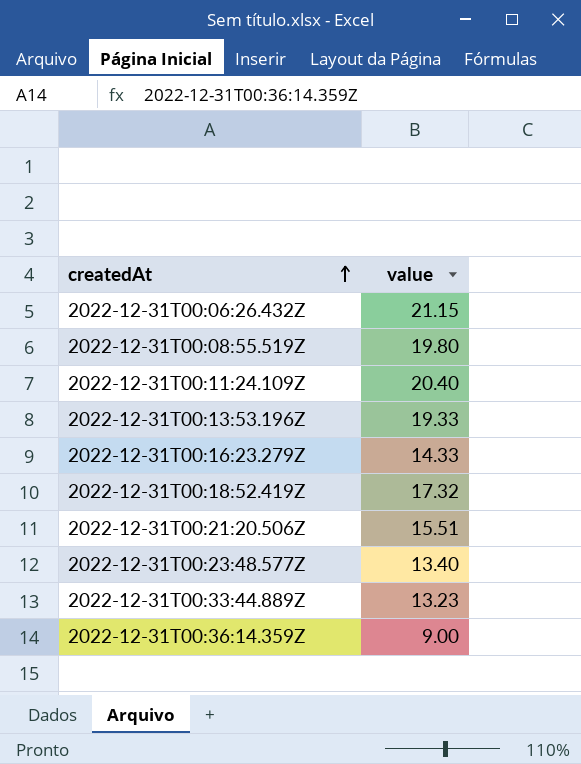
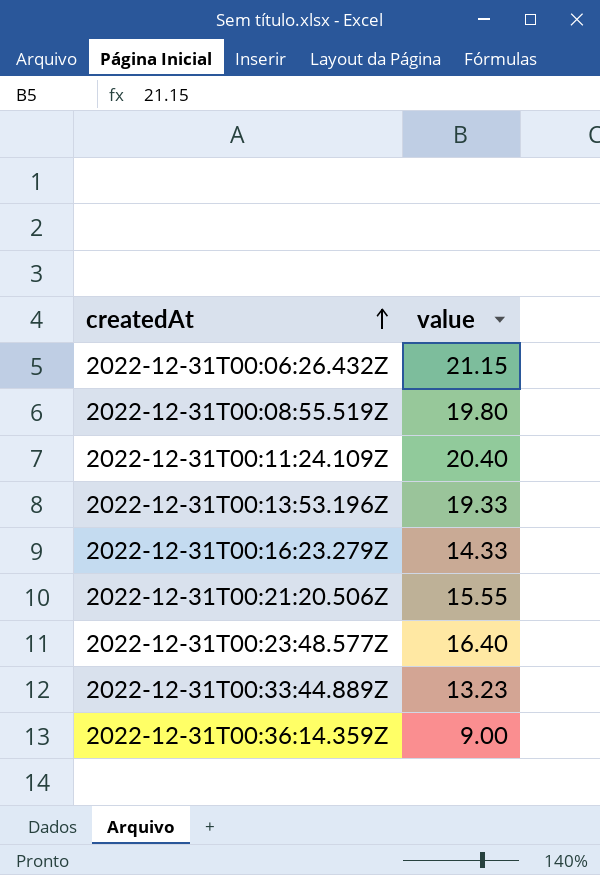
row 2022-12-31T00:18:52.419Z: 17.32 -> none
2022-12-31T00:21:20.506Z | value: 15.51 -> 15.55
2022-12-31T00:23:48.577Z | value: 13.40 -> 16.40

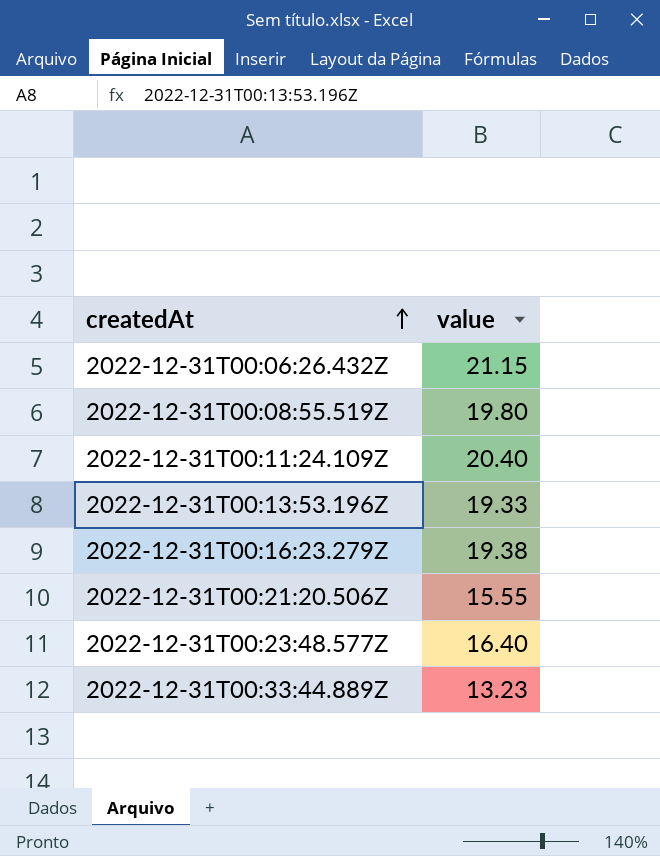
row 2022-12-31T00:36:14.359Z: 9.00 -> none
2022-12-31T00:16:23.279Z | value: 14.33 -> 19.38

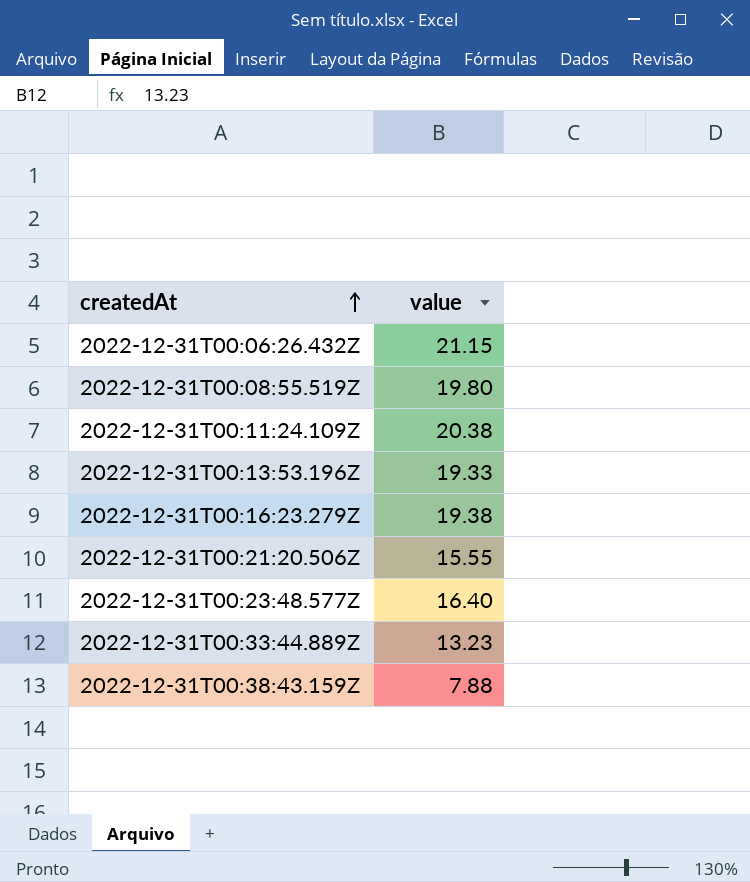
2022-12-31T00:11:24.109Z | value: 20.40 -> 20.38
row 2022-12-31T00:38:43.159Z: none -> 7.88

